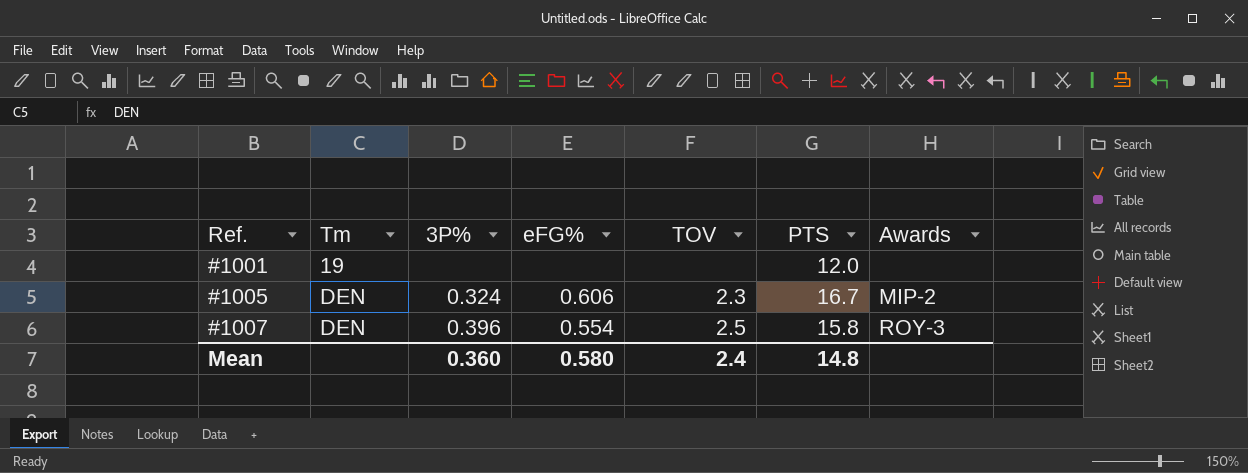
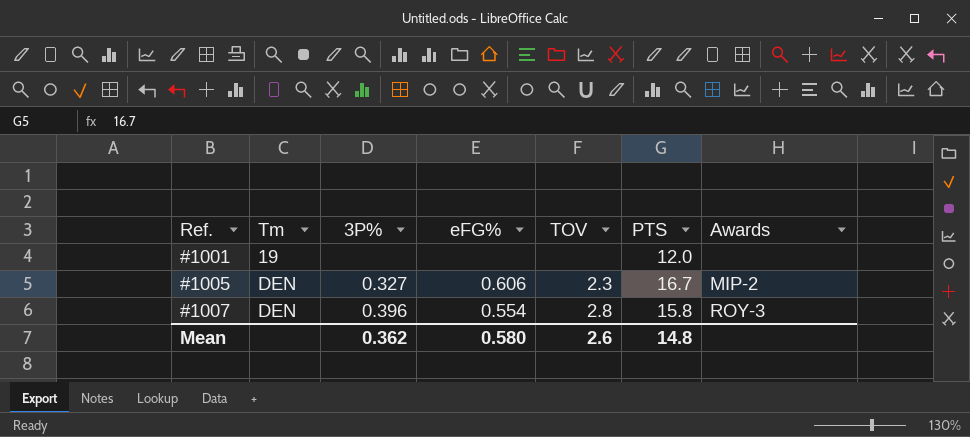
#1005 | 3P%: 0.324 -> 0.327
#1007 | TOV: 2.5 -> 2.8
Mean | 3P%: 0.360 -> 0.362
Mean | TOV: 2.4 -> 2.6

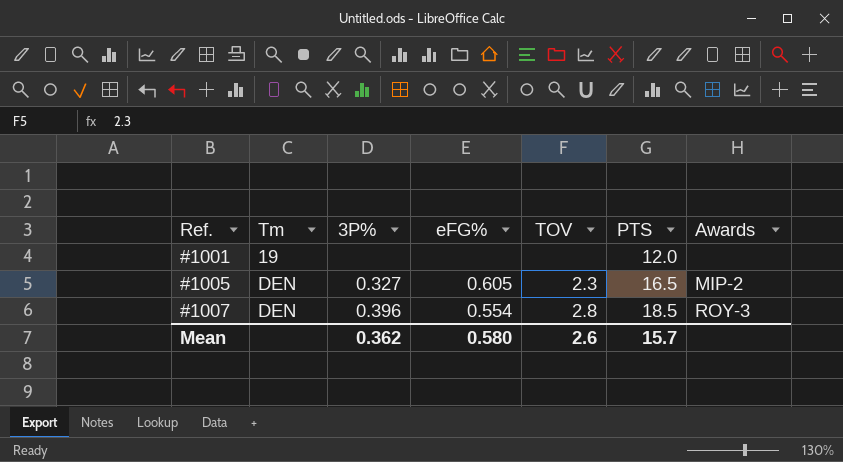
#1005 | eFG%: 0.606 -> 0.605
#1005 | PTS: 16.7 -> 16.5
#1007 | PTS: 15.8 -> 18.5
Mean | PTS: 14.8 -> 15.7

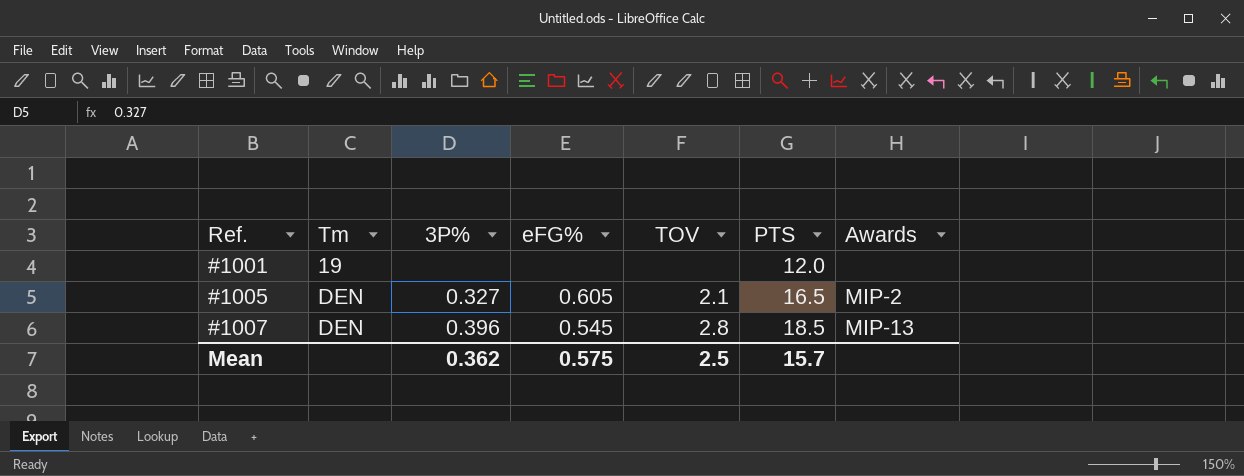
#1005 | TOV: 2.3 -> 2.1
#1007 | eFG%: 0.554 -> 0.545
#1007 | Awards: ROY-3 -> MIP-13
Mean | eFG%: 0.580 -> 0.575
Mean | TOV: 2.6 -> 2.5

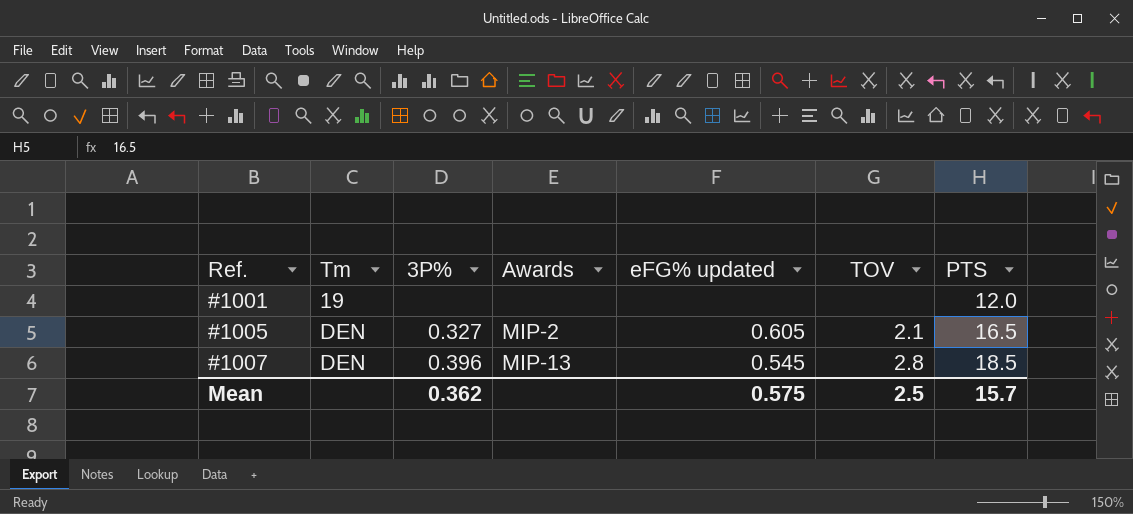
column Awards | position: 7 -> 4
column name: eFG% -> eFG% updated

